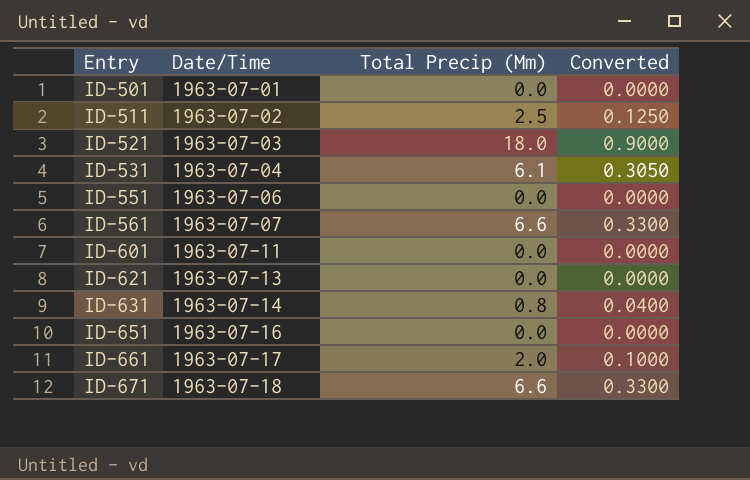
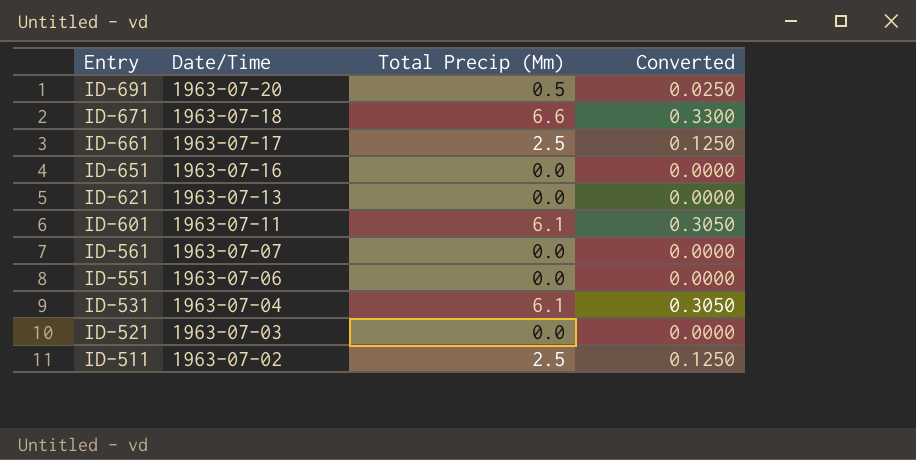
row order: Entry ascending -> Entry descending
row ID-501: 1963-07-01 | 0.0 | 0.0000 -> none
row ID-631: 1963-07-14 | 0.8 | 0.0400 -> none
row ID-691: none -> 1963-07-20 | 0.5 | 0.0250
ID-661 | Total Precip (Mm): 2.0 -> 2.5
ID-661 | Converted: 0.1000 -> 0.1250
ID-601 | Total Precip (Mm): 0.0 -> 6.1
ID-601 | Converted: 0.0000 -> 0.3050
ID-561 | Total Precip (Mm): 6.6 -> 0.0
ID-561 | Converted: 0.3300 -> 0.0000
ID-521 | Total Precip (Mm): 18.0 -> 0.0
ID-521 | Converted: 0.9000 -> 0.0000

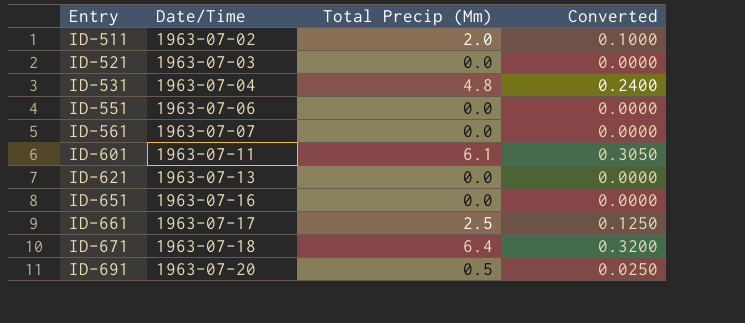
row order: Entry descending -> Entry ascending
ID-511 | Total Precip (Mm): 2.5 -> 2.0
ID-511 | Converted: 0.1250 -> 0.1000
ID-531 | Total Precip (Mm): 6.1 -> 4.8
ID-531 | Converted: 0.3050 -> 0.2400
ID-671 | Total Precip (Mm): 6.6 -> 6.4
ID-671 | Converted: 0.3300 -> 0.3200

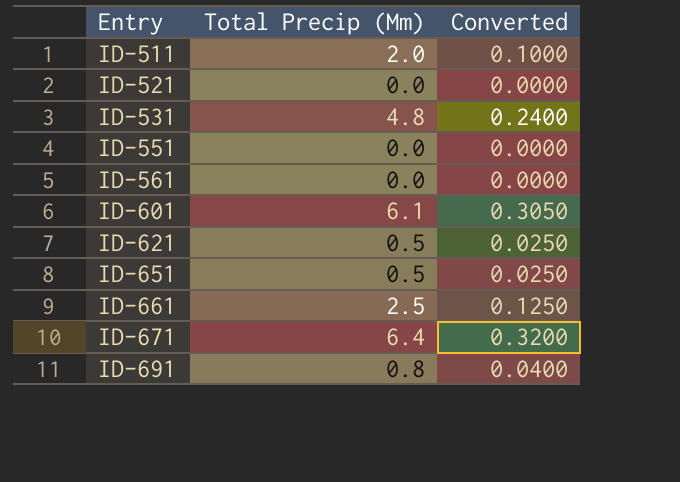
column Date/Time | position: 2 -> none
ID-621 | Total Precip (Mm): 0.0 -> 0.5
ID-621 | Converted: 0.0000 -> 0.0250
ID-651 | Total Precip (Mm): 0.0 -> 0.5
ID-651 | Converted: 0.0000 -> 0.0250
ID-691 | Total Precip (Mm): 0.5 -> 0.8
ID-691 | Converted: 0.0250 -> 0.0400

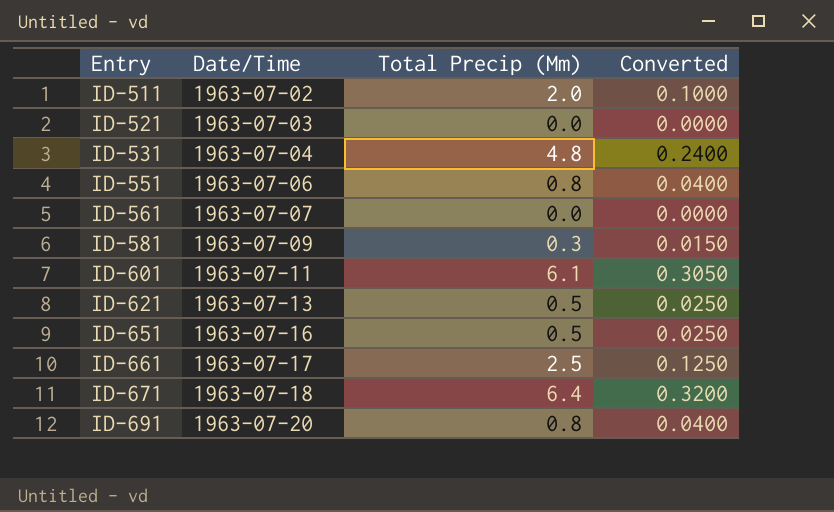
column Date/Time | position: none -> 2
ID-551 | Total Precip (Mm): 0.0 -> 0.8
ID-551 | Converted: 0.0000 -> 0.0400
row ID-581: none -> 1963-07-09 | 0.3 | 0.0150

